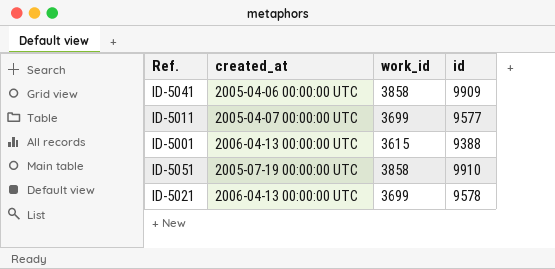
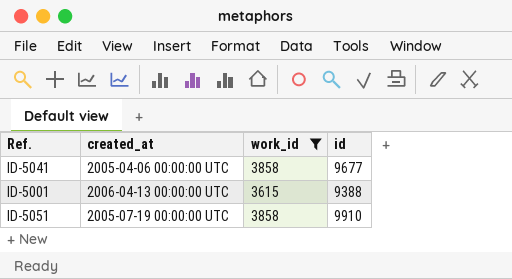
filter: none -> work_id != 3699
ID-5041 | id: 9909 -> 9677

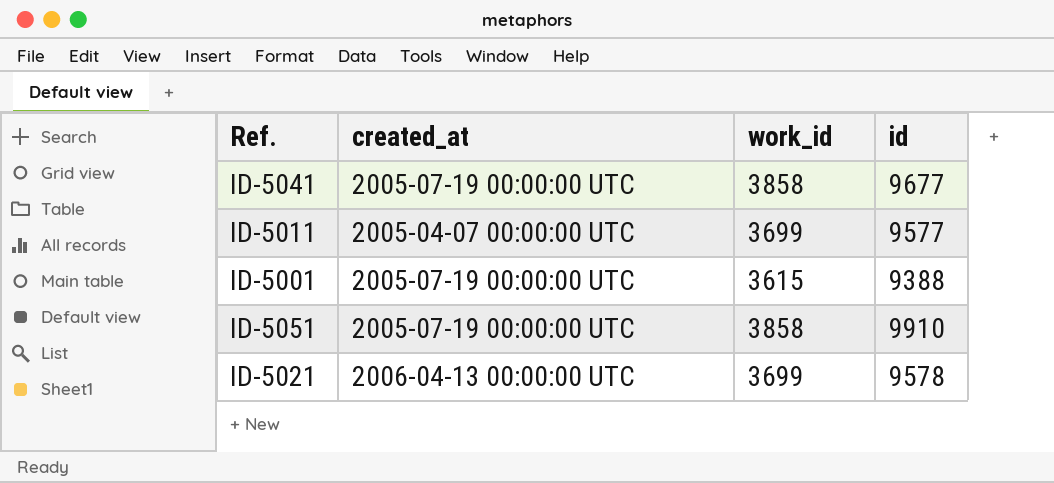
filter: work_id != 3699 -> none
ID-5041 | created_at: 2005-04-06 00:00:00 UTC -> 2005-07-19 00:00:00 UTC
ID-5001 | created_at: 2006-04-13 00:00:00 UTC -> 2005-07-19 00:00:00 UTC

